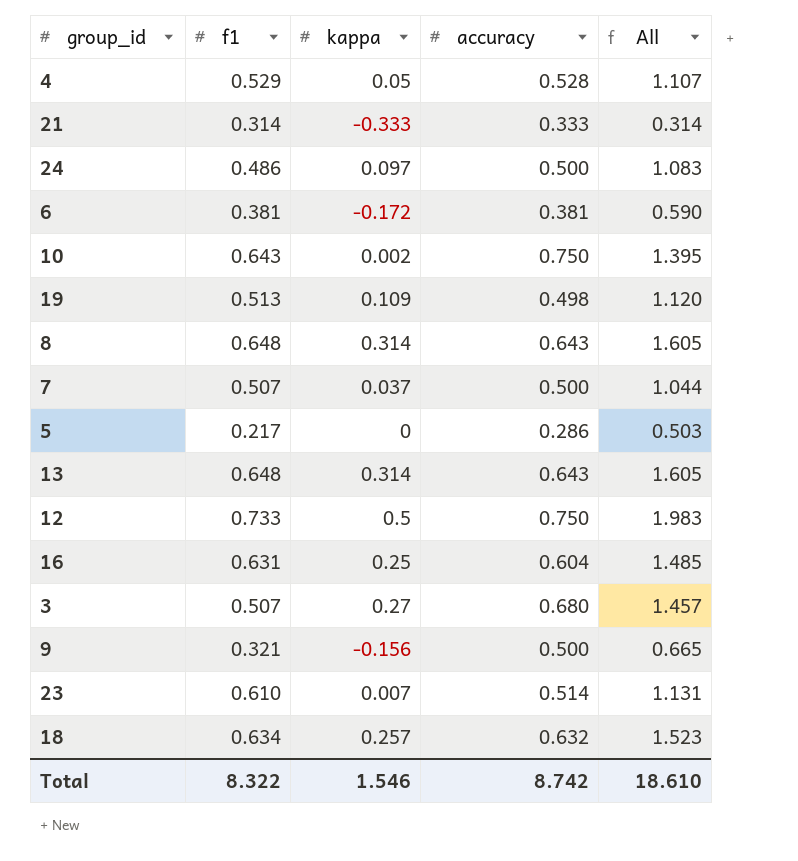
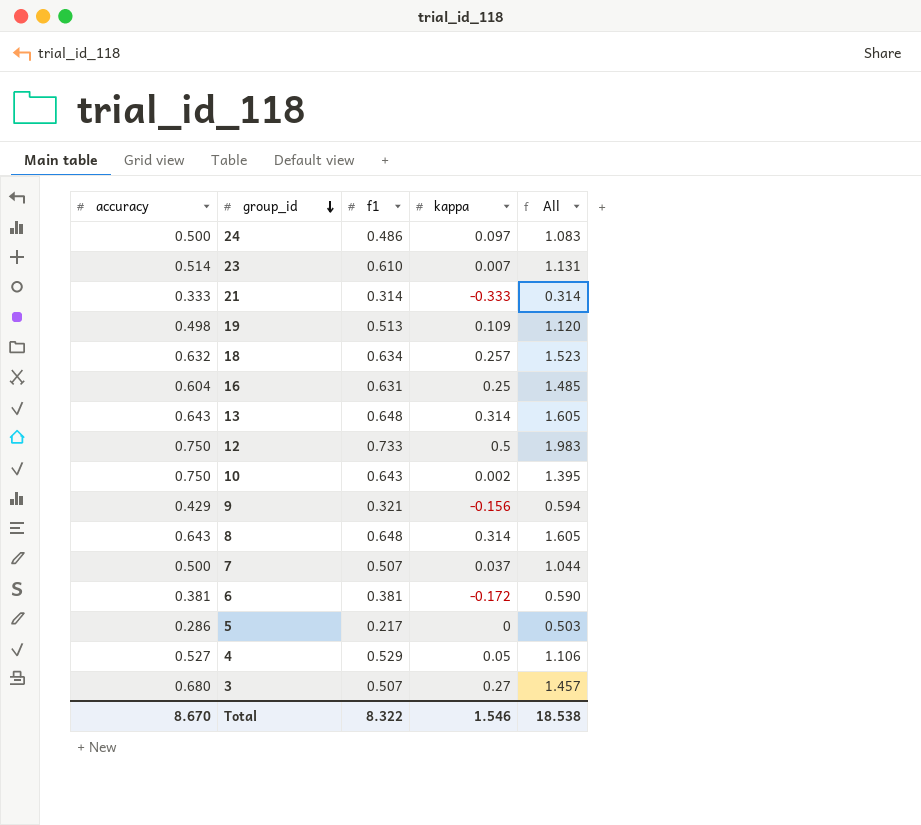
row order: none -> group_id descending
column accuracy | position: 4 -> 1
9 | accuracy: 0.500 -> 0.429
9 | All: 0.665 -> 0.594
4 | accuracy: 0.528 -> 0.527
4 | All: 1.107 -> 1.106
Total | accuracy: 8.742 -> 8.670
Total | All: 18.610 -> 18.538

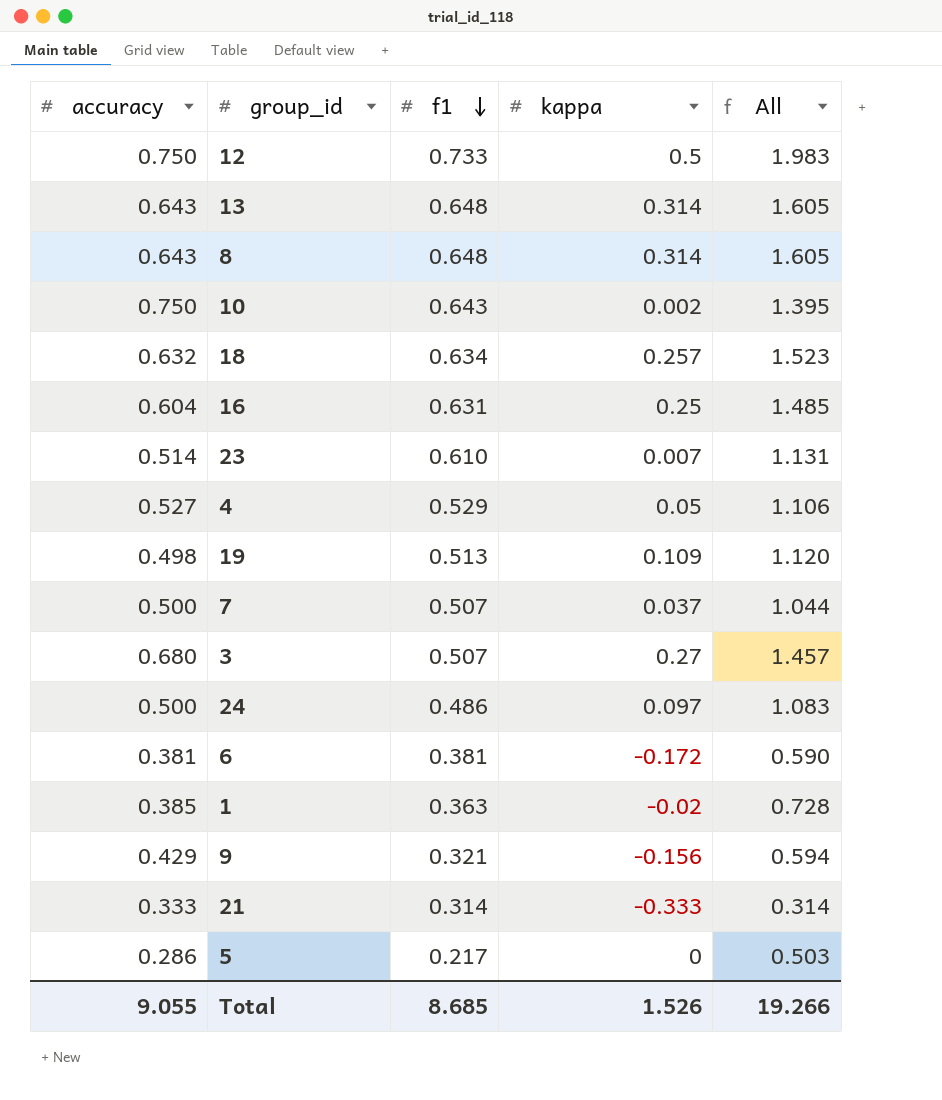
row order: group_id descending -> f1 descending
row 1: none -> 0.385 | 0.363 | -0.02 | 0.728
Total | accuracy: 8.670 -> 9.055
Total | f1: 8.322 -> 8.685
Total | kappa: 1.546 -> 1.526
Total | All: 18.538 -> 19.266

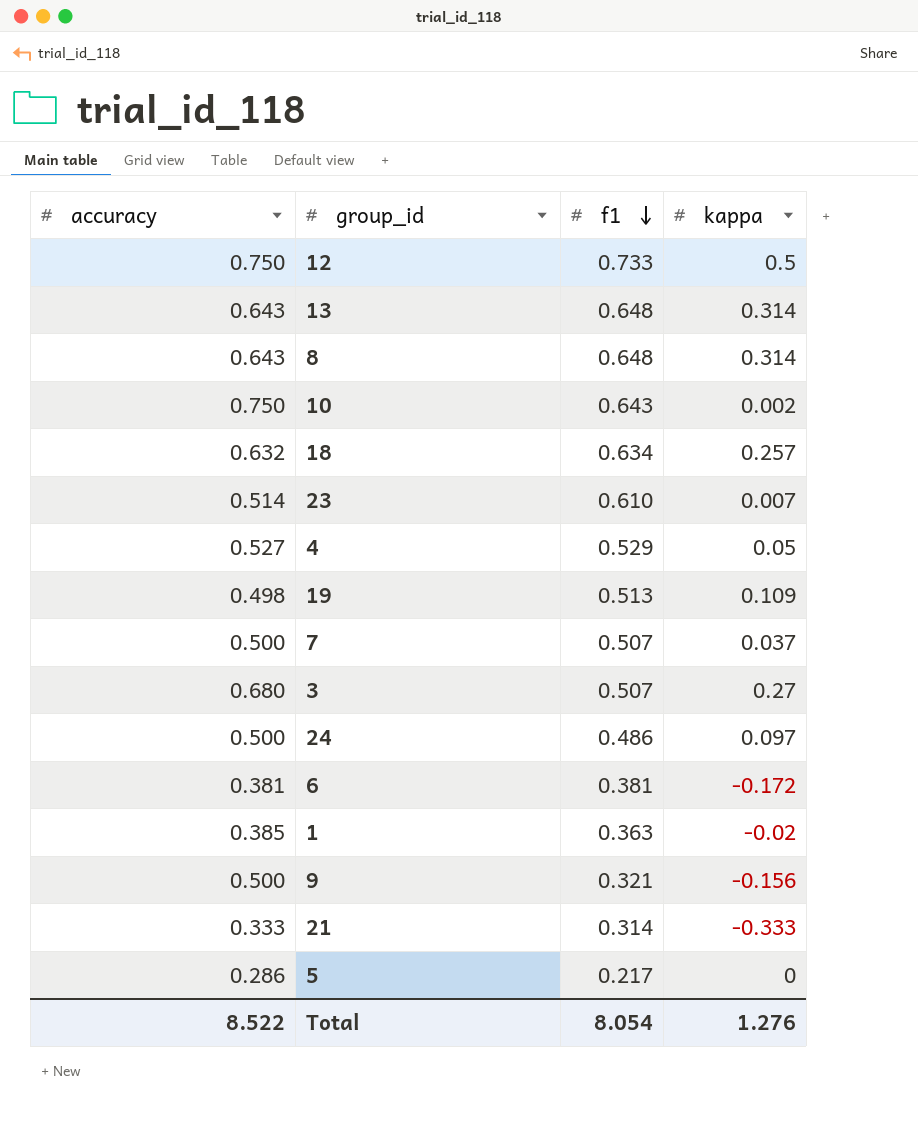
column All | formula: [accuracy] + [f1] + [kappa] -> none
row 16: 0.604 | 0.631 | 0.25 | 1.485 -> none
9 | accuracy: 0.429 -> 0.500
Total | accuracy: 9.055 -> 8.522
Total | f1: 8.685 -> 8.054
Total | kappa: 1.526 -> 1.276

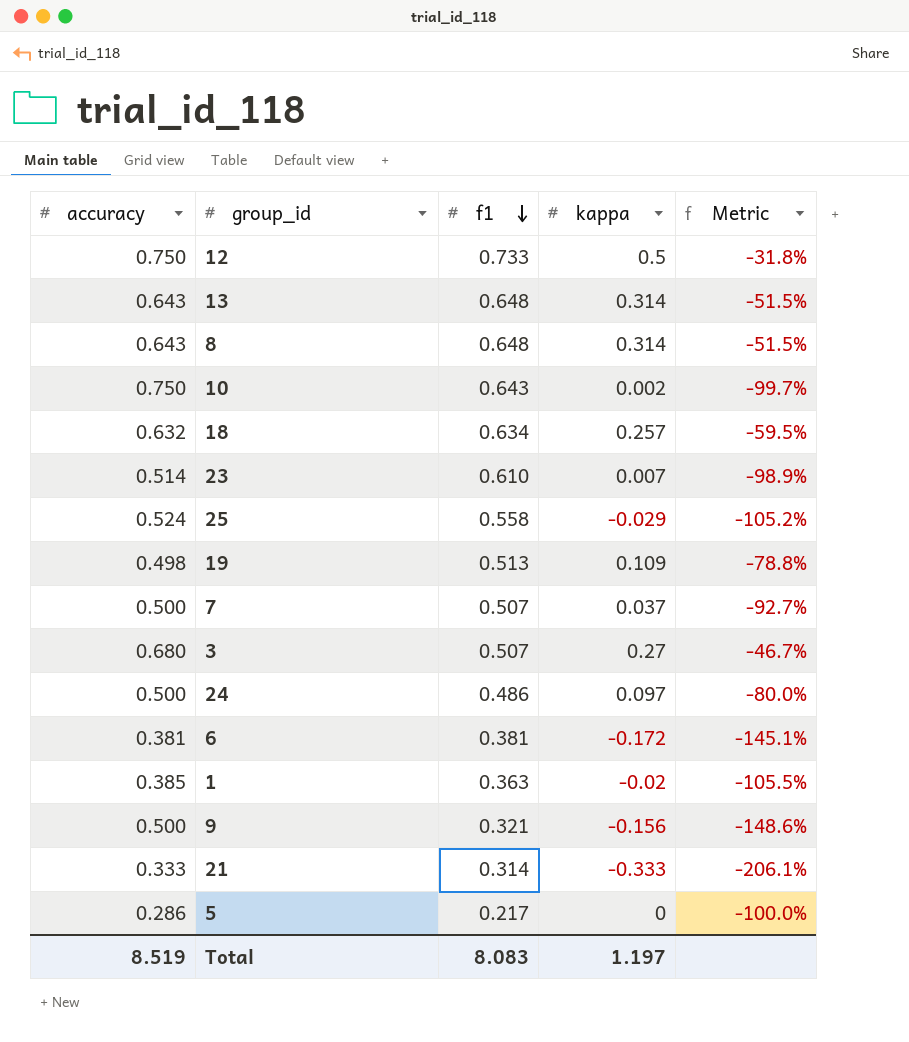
column Metric | formula: none -> ([kappa] - [f1]) / [f1]
row 4: 0.527 | 0.529 | 0.05 -> none
row 25: none -> 0.524 | 0.558 | -0.029 | -105.2%
Total | accuracy: 8.522 -> 8.519
Total | f1: 8.054 -> 8.083
Total | kappa: 1.276 -> 1.197

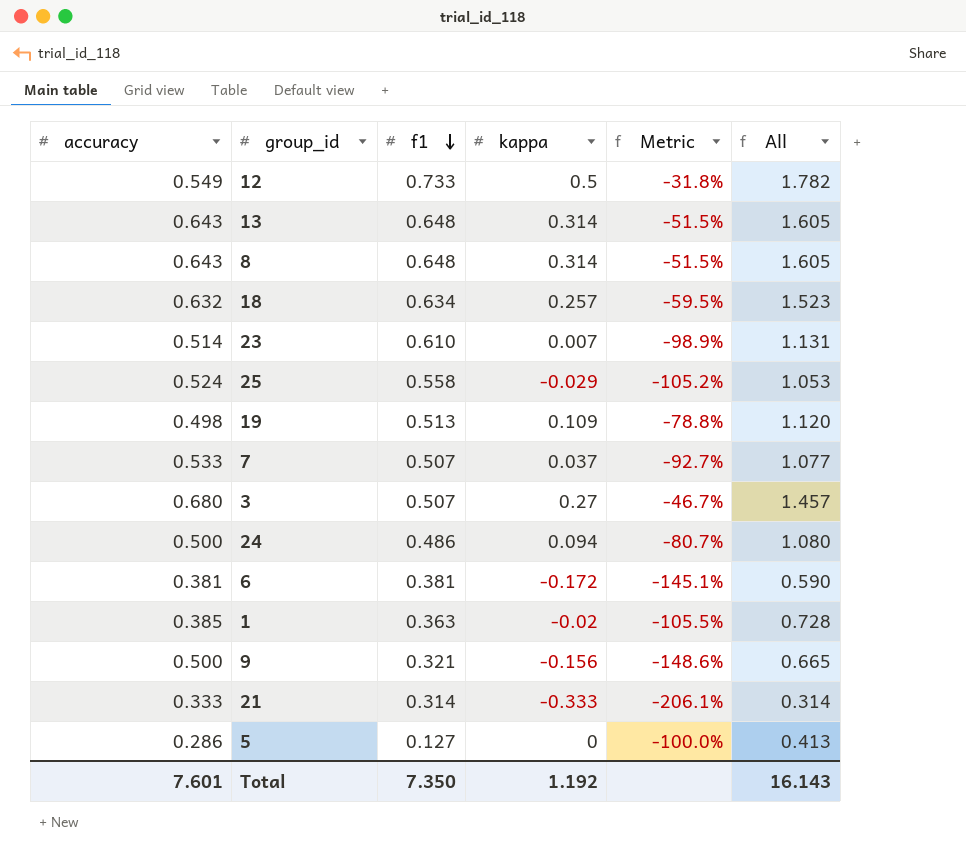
column All | formula: none -> [accuracy] + [f1] + [kappa]
row 10: 0.750 | 0.643 | 0.002 | -99.7% -> none
12 | accuracy: 0.750 -> 0.549
7 | accuracy: 0.500 -> 0.533
24 | kappa: 0.097 -> 0.094
24 | Metric: -80.0% -> -80.7%
5 | f1: 0.217 -> 0.127
Total | accuracy: 8.519 -> 7.601
Total | f1: 8.083 -> 7.350
Total | kappa: 1.197 -> 1.192

